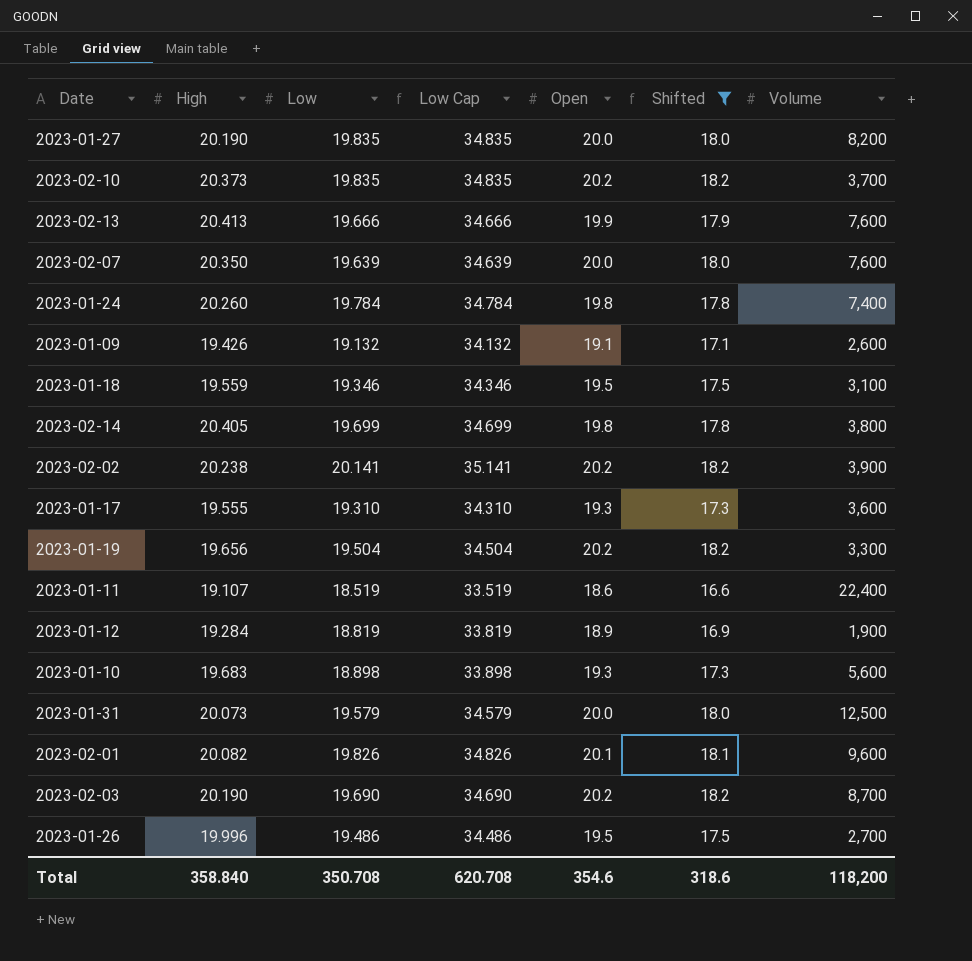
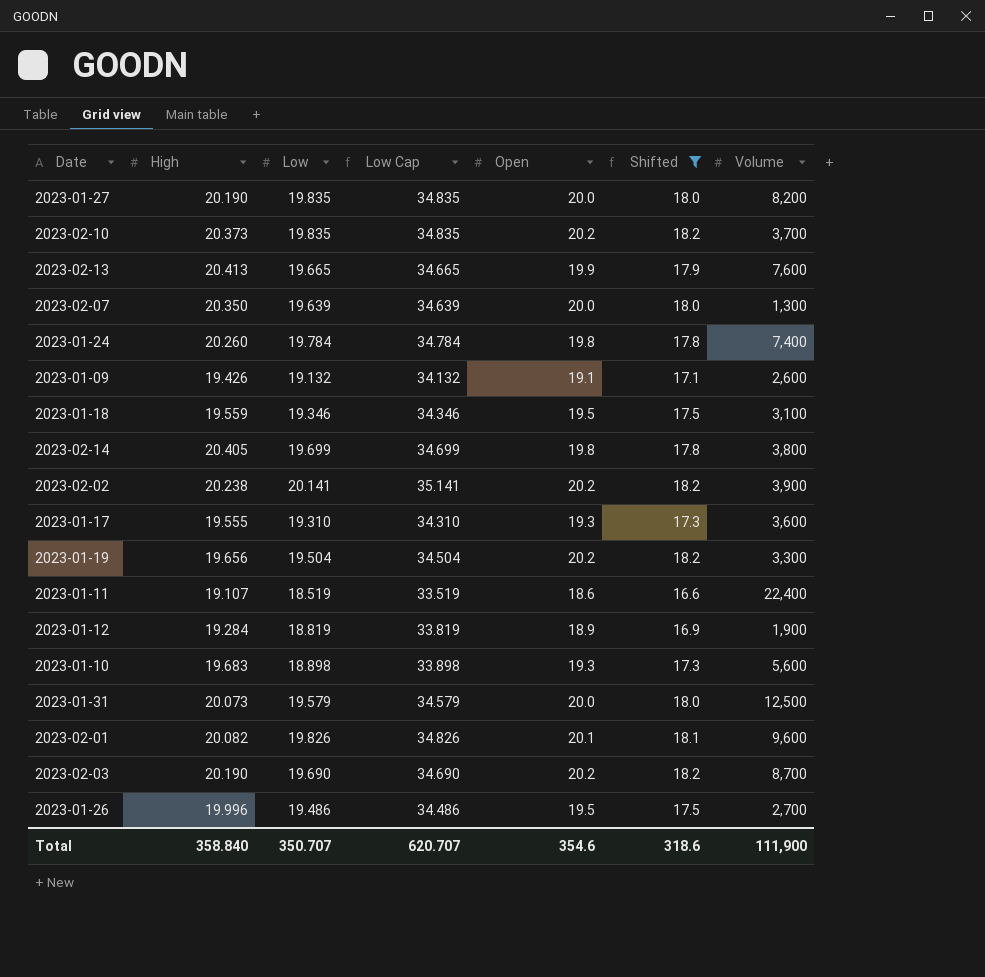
2023-02-13 | Low: 19.666 -> 19.665
2023-02-13 | Low Cap: 34.666 -> 34.665
2023-02-07 | Volume: 7,600 -> 1,300
Total | Low: 350.708 -> 350.707
Total | Low Cap: 620.708 -> 620.707
Total | Volume: 118,200 -> 111,900

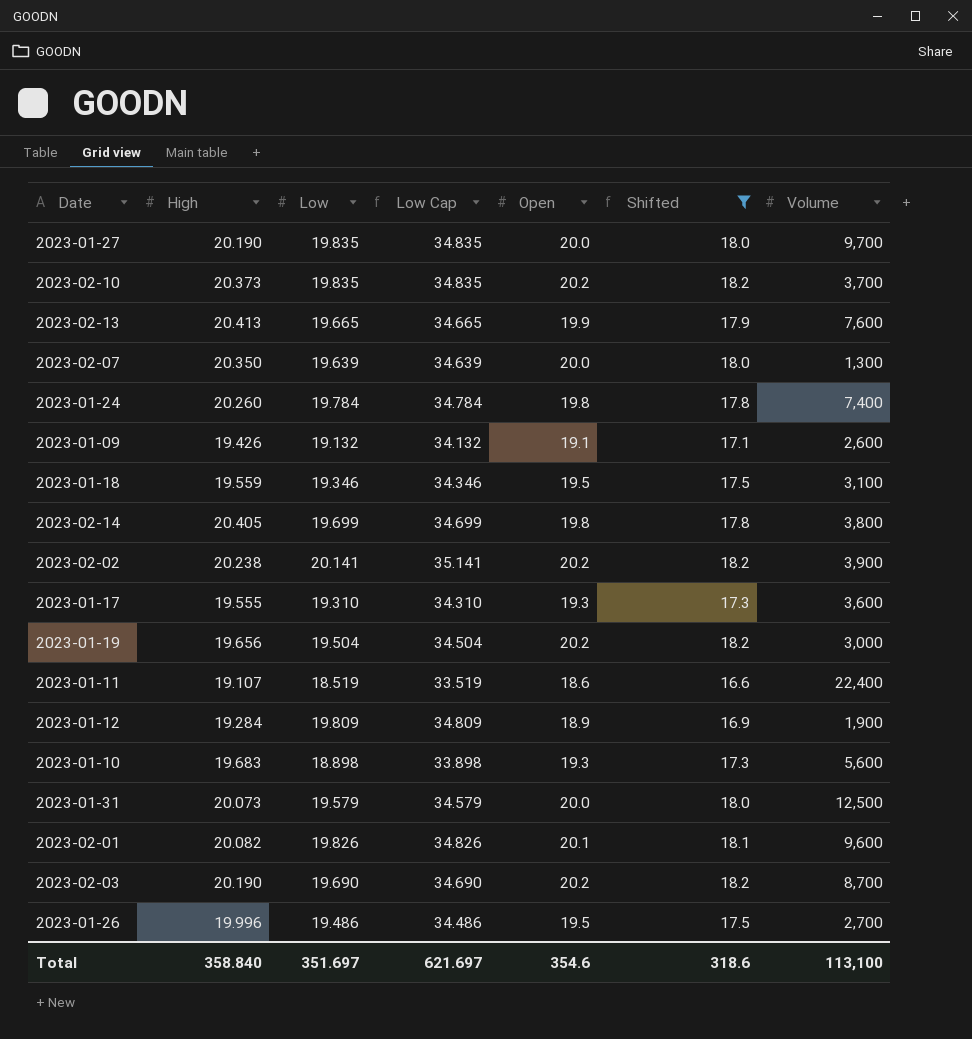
2023-01-27 | Volume: 8,200 -> 9,700
2023-01-19 | Volume: 3,300 -> 3,000
2023-01-12 | Low: 18.819 -> 19.809
2023-01-12 | Low Cap: 33.819 -> 34.809
Total | Low: 350.707 -> 351.697
Total | Low Cap: 620.707 -> 621.697
Total | Volume: 111,900 -> 113,100

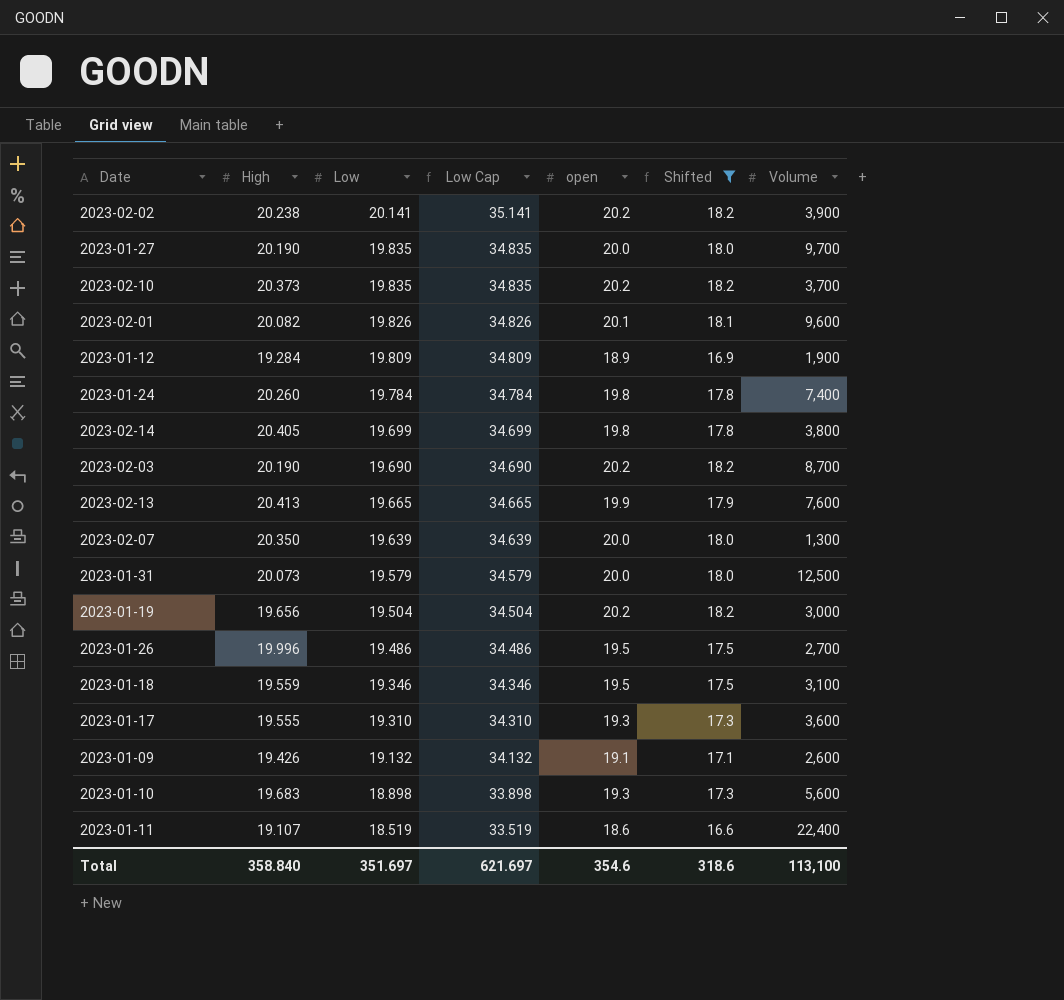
row order: none -> Low descending
column name: Open -> open

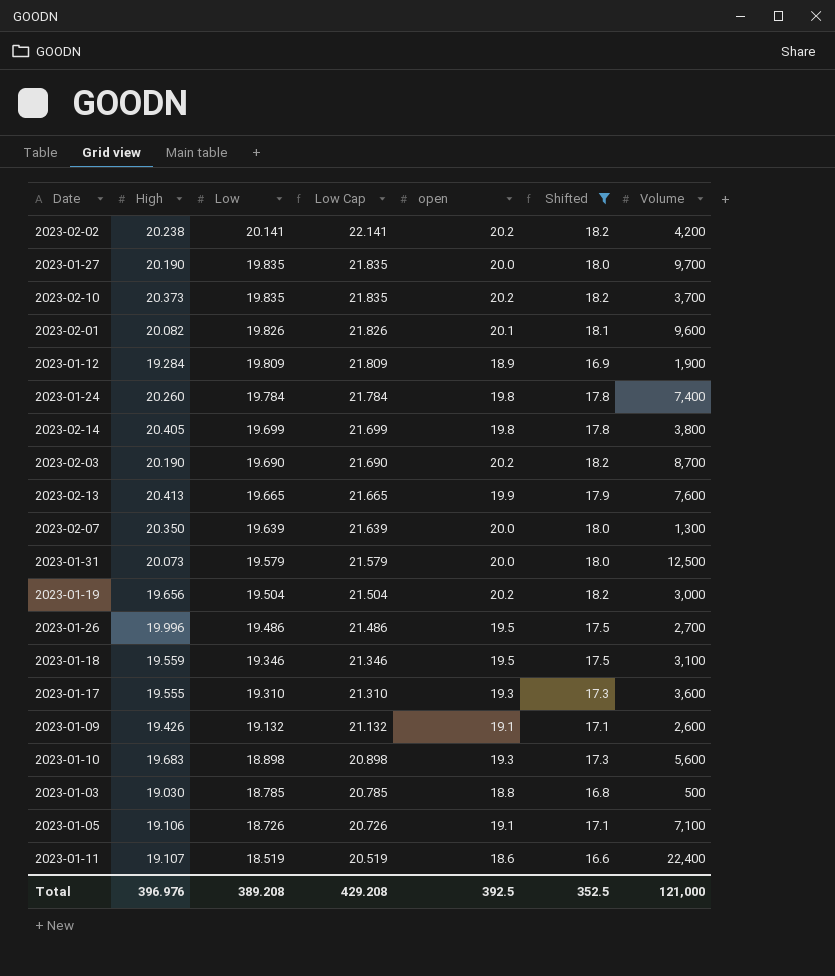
column Low Cap | formula: [Low] + 15 -> [Low] + 2
2023-02-02 | Volume: 3,900 -> 4,200
row 2023-01-03: none -> 19.030 | 18.785 | 20.785 | 18.8 | 16.8 | 500
row 2023-01-05: none -> 19.106 | 18.726 | 20.726 | 19.1 | 17.1 | 7,100
Total | High: 358.840 -> 396.976
Total | Low: 351.697 -> 389.208
Total | Low Cap: 621.697 -> 429.208
Total | open: 354.6 -> 392.5
Total | Shifted: 318.6 -> 352.5
Total | Volume: 113,100 -> 121,000

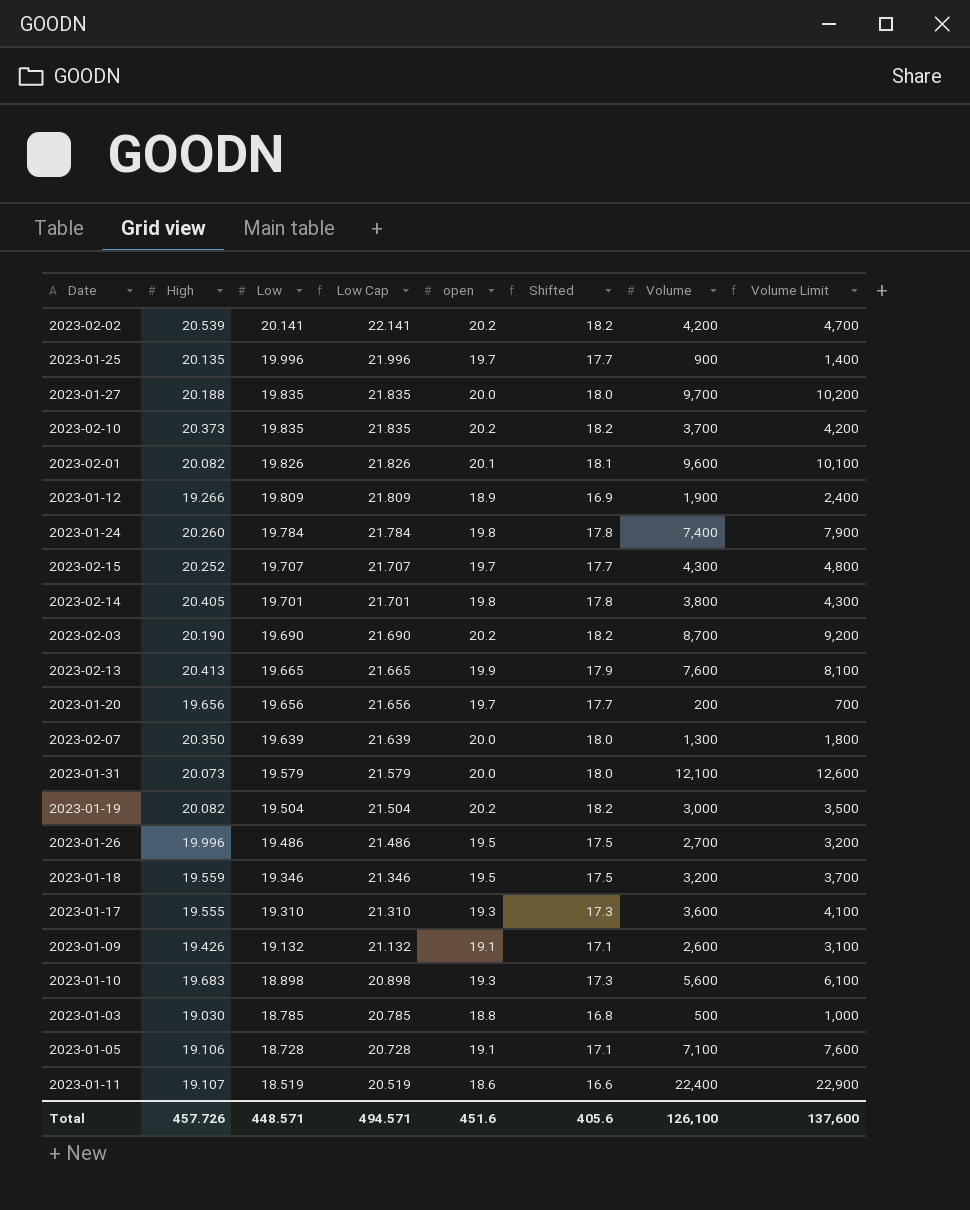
filter: Shifted != 17.7 -> none
column Volume Limit | formula: none -> [Volume] + 500
2023-02-02 | High: 20.238 -> 20.539
2023-01-27 | High: 20.190 -> 20.188
2023-01-12 | High: 19.284 -> 19.266
2023-02-14 | Low: 19.699 -> 19.701
2023-02-14 | Low Cap: 21.699 -> 21.701
2023-01-31 | Volume: 12,500 -> 12,100
2023-01-19 | High: 19.656 -> 20.082
2023-01-18 | Volume: 3,100 -> 3,200
2023-01-05 | Low: 18.726 -> 18.728
2023-01-05 | Low Cap: 20.726 -> 20.728
Total | High: 396.976 -> 457.726
Total | Low: 389.208 -> 448.571
Total | Low Cap: 429.208 -> 494.571
Total | open: 392.5 -> 451.6
Total | Shifted: 352.5 -> 405.6
Total | Volume: 121,000 -> 126,100

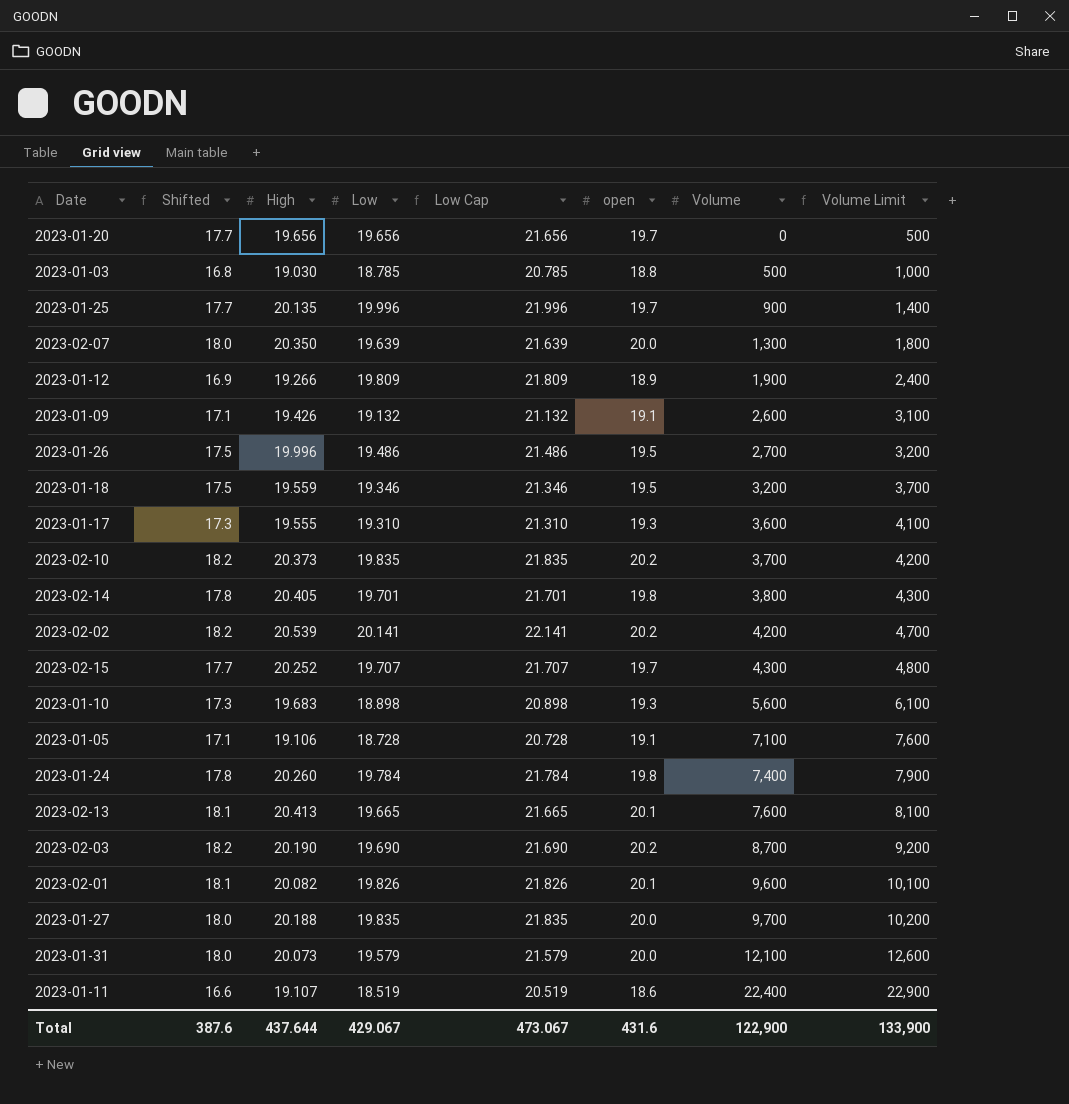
row order: Low descending -> Volume ascending
column Shifted | position: 6 -> 2
row 2023-01-19: 20.082 | 19.504 | 21.504 | 20.2 | 18.2 | 3,000 | 3,500 -> none
2023-01-20 | Volume: 200 -> 0
2023-01-20 | Volume Limit: 700 -> 500
2023-02-13 | Shifted: 17.9 -> 18.1
2023-02-13 | open: 19.9 -> 20.1
Total | Shifted: 405.6 -> 387.6
Total | High: 457.726 -> 437.644
Total | Low: 448.571 -> 429.067
Total | Low Cap: 494.571 -> 473.067
Total | open: 451.6 -> 431.6
Total | Volume: 126,100 -> 122,900
Total | Volume Limit: 137,600 -> 133,900

